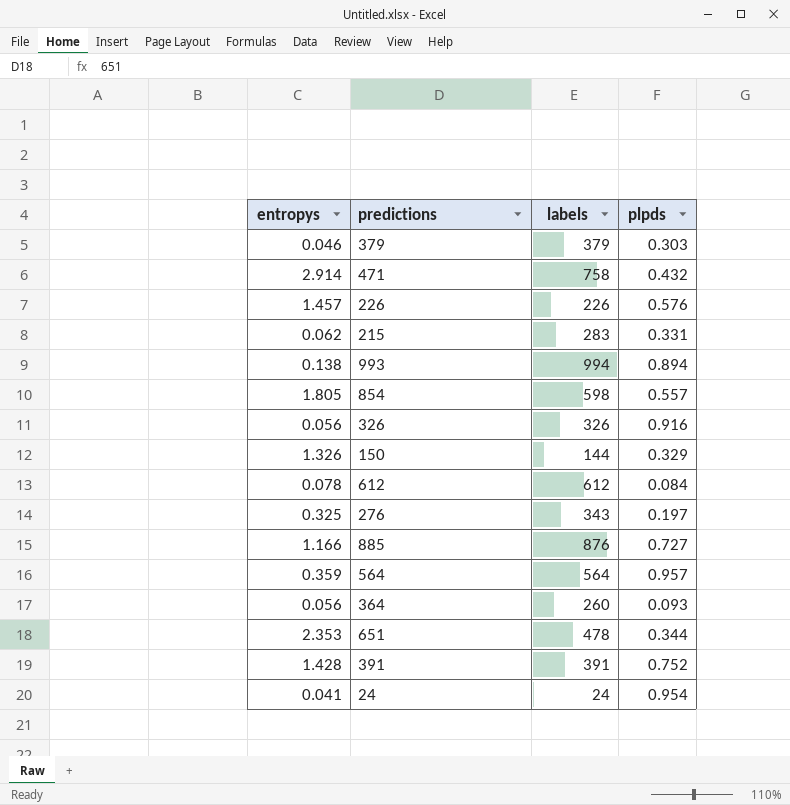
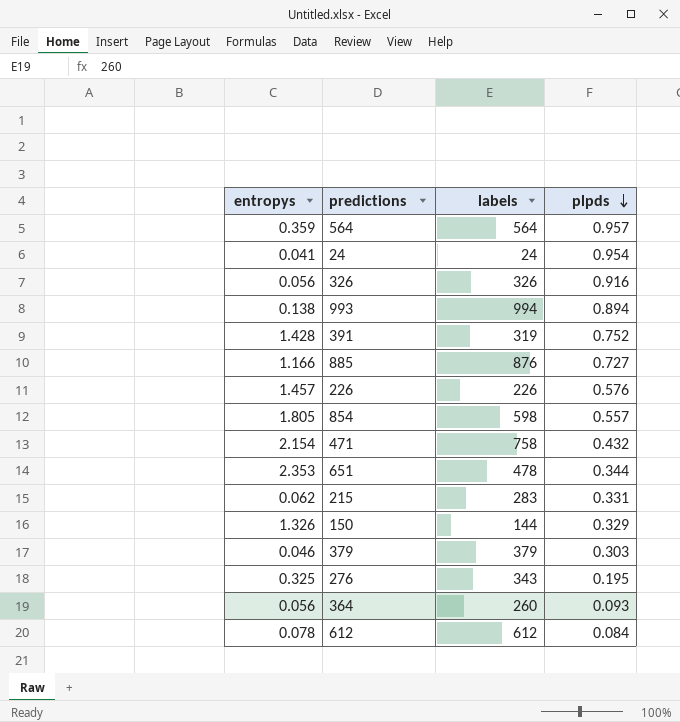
row order: none -> plpds descending
391 | labels: 391 -> 319
471 | entropys: 2.914 -> 2.154
276 | plpds: 0.197 -> 0.195

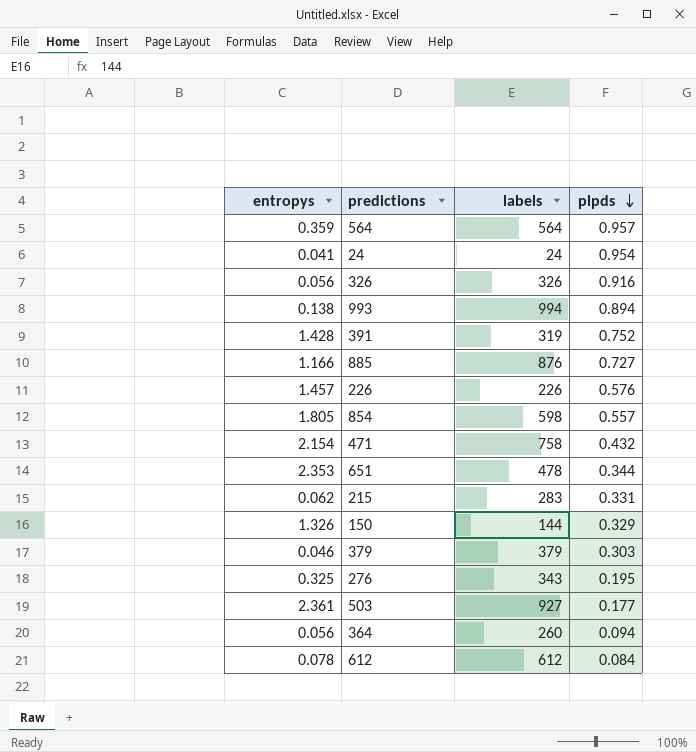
row 503: none -> 2.361 | 927 | 0.177
364 | plpds: 0.093 -> 0.094

